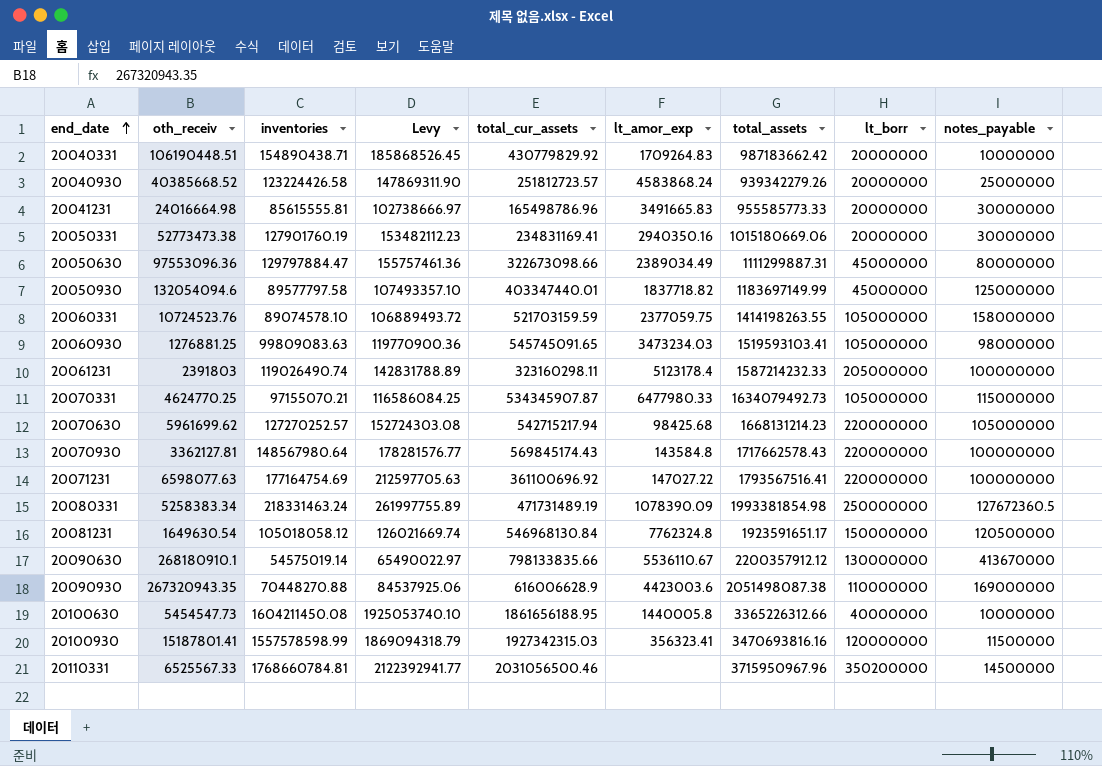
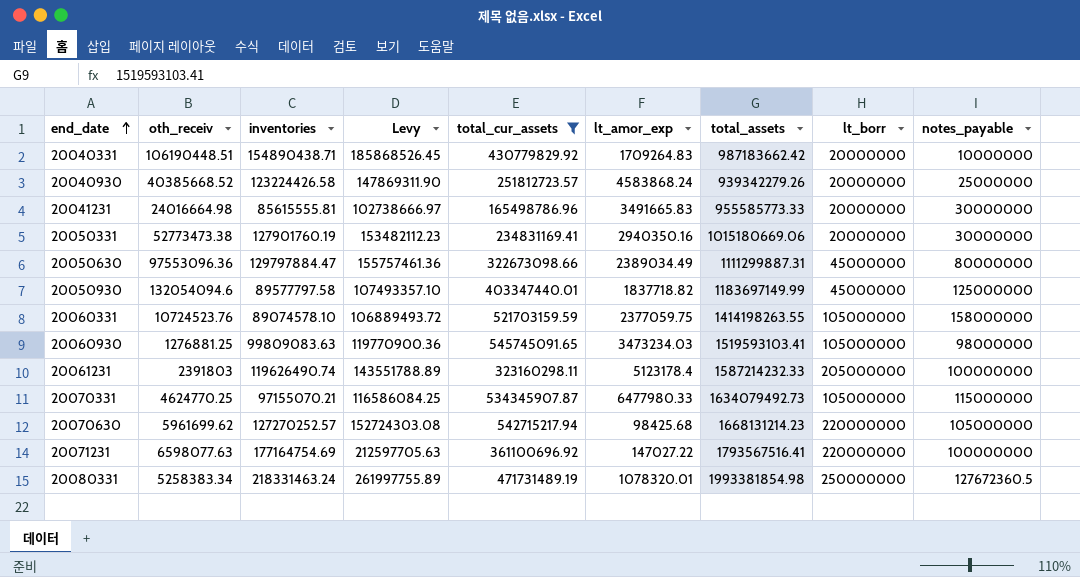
filter: none -> total_cur_assets <= 545745091.65
20061231 | inventories: 119026490.74 -> 119626490.74
20061231 | Levy: 142831788.89 -> 143551788.89
20080331 | lt_amor_exp: 1078390.09 -> 1078320.01

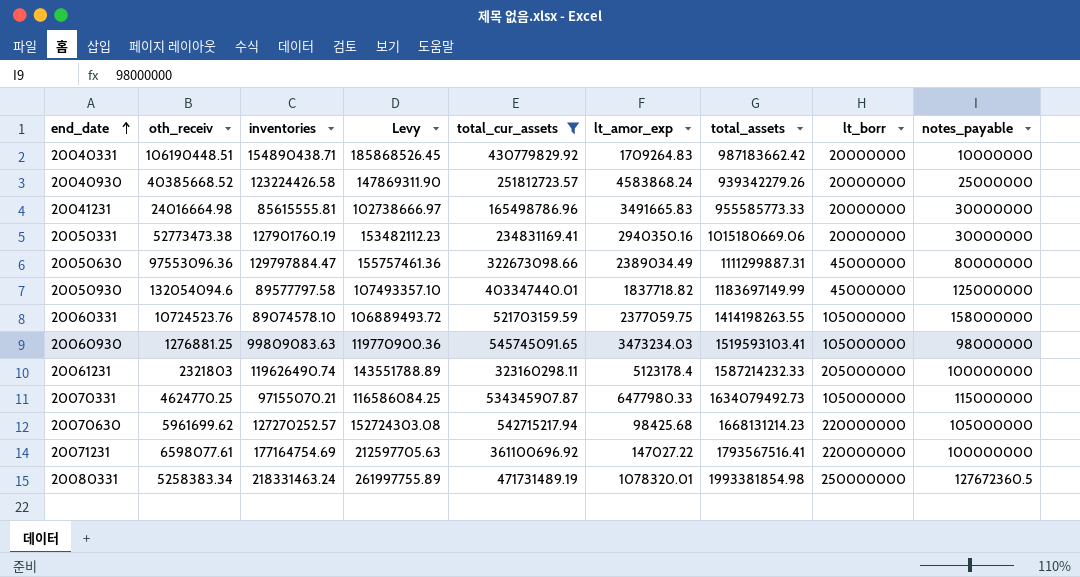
20061231 | oth_receiv: 2391803 -> 2321803
20071231 | oth_receiv: 6598077.63 -> 6598077.61

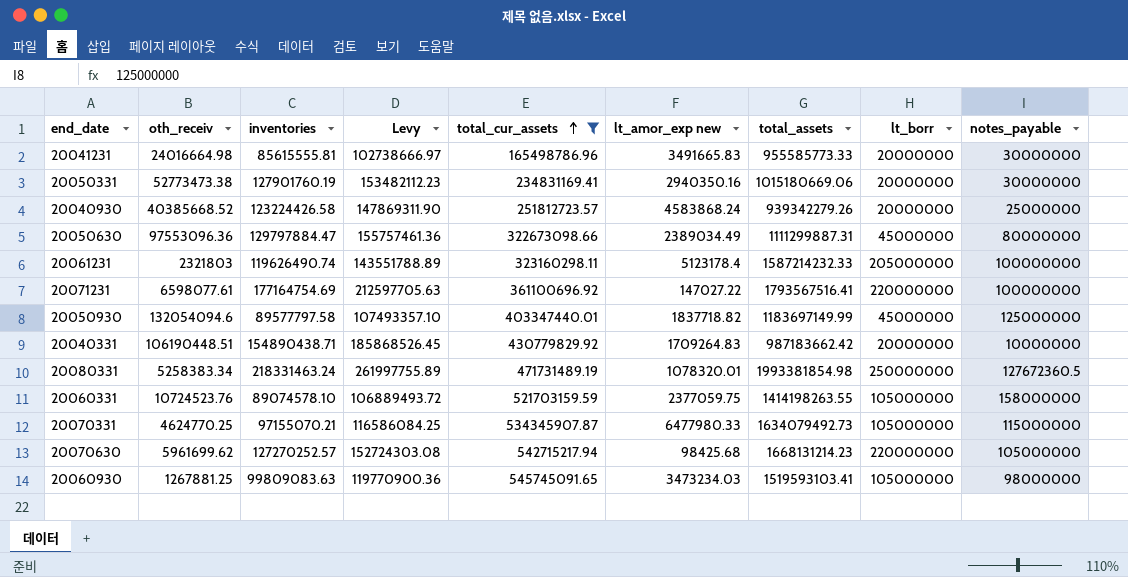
row order: end_date ascending -> total_cur_assets ascending
column name: lt_amor_exp -> lt_amor_exp new
20060930 | oth_receiv: 1276881.25 -> 1267881.25

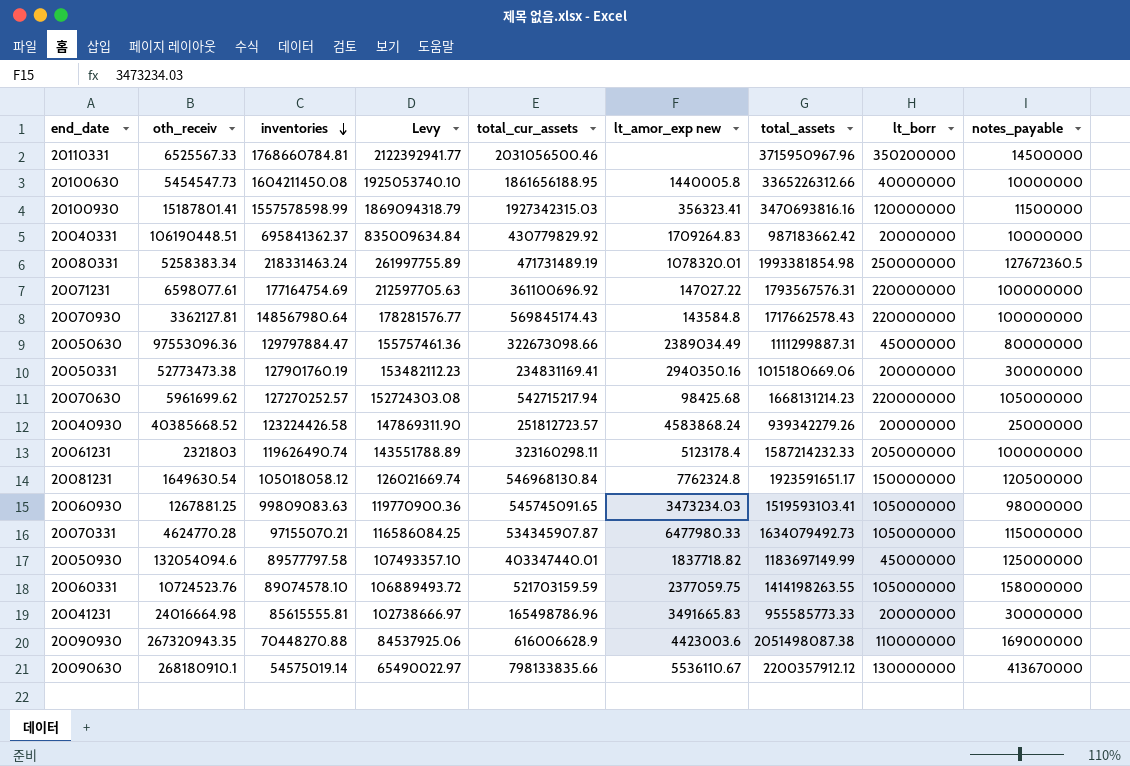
filter: total_cur_assets <= 545745091.65 -> none
row order: total_cur_assets ascending -> inventories descending
20040331 | inventories: 154890438.71 -> 695841362.37
20040331 | Levy: 185868526.45 -> 835009634.84
20071231 | total_assets: 1793567516.41 -> 1793567576.31
20070331 | oth_receiv: 4624770.25 -> 4624770.28

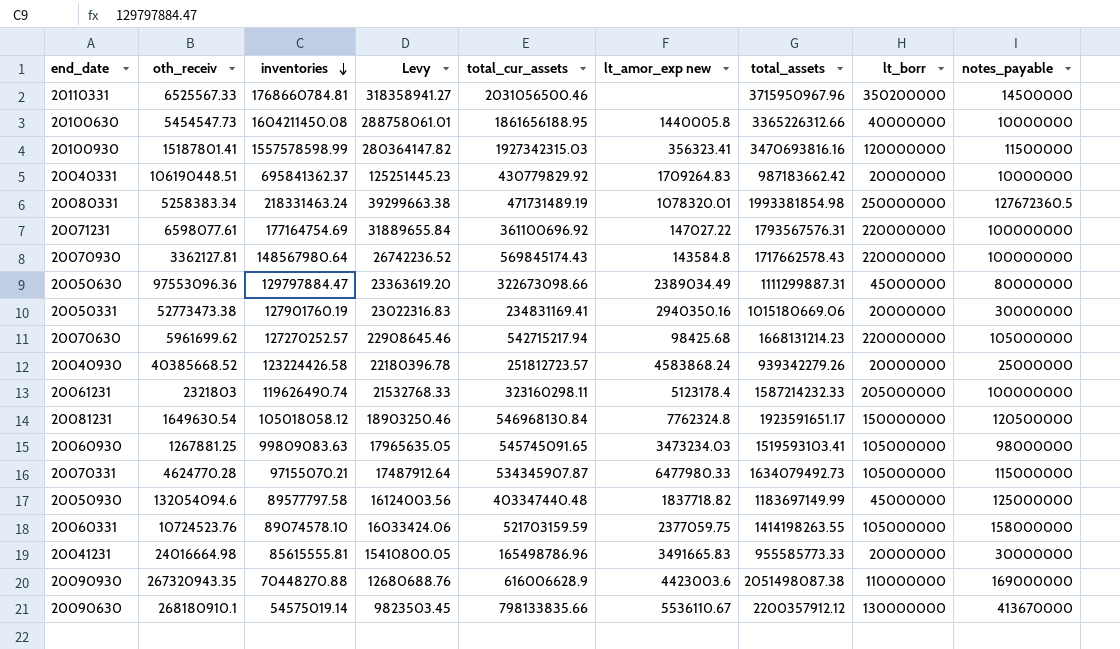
column Levy | formula: [inventories] * 1.2 -> [inventories] * 0.18
20050930 | total_cur_assets: 403347440.01 -> 403347440.48

